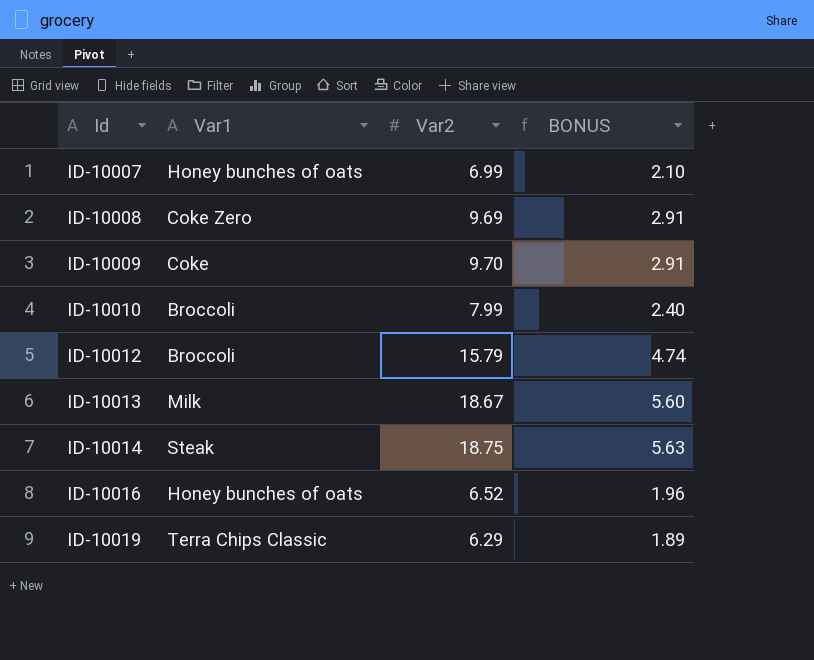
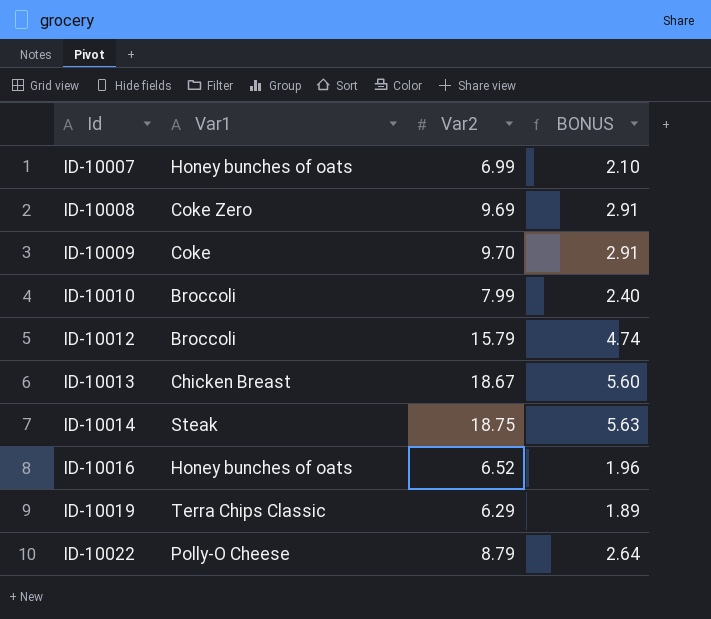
ID-10013 | Var1: Milk -> Chicken Breast
row ID-10022: none -> Polly-O Cheese | 8.79 | 2.64

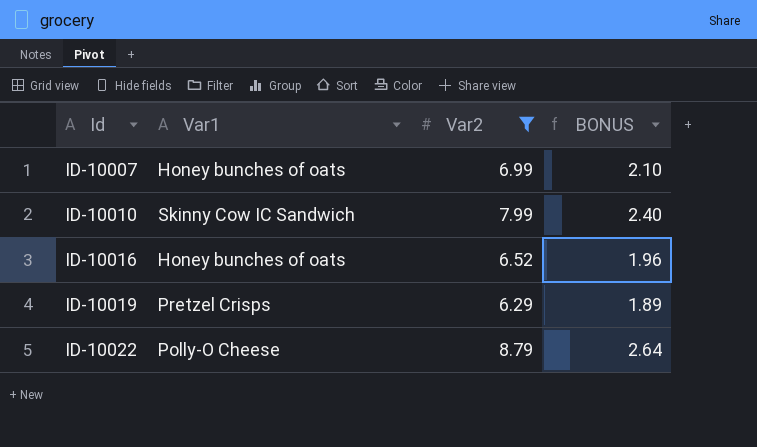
filter: none -> Var2 <= 8.79
ID-10010 | Var1: Broccoli -> Skinny Cow IC Sandwich
ID-10019 | Var1: Terra Chips Classic -> Pretzel Crisps

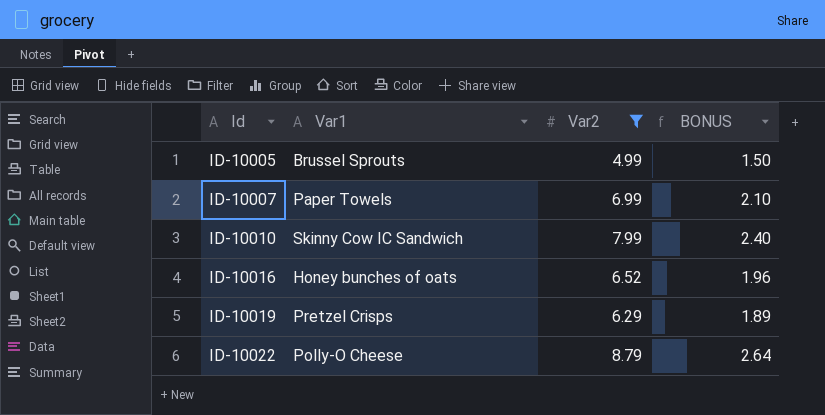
row ID-10005: none -> Brussel Sprouts | 4.99 | 1.50
ID-10007 | Var1: Honey bunches of oats -> Paper Towels

